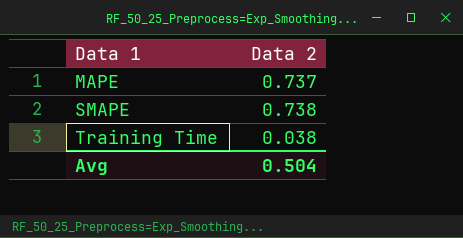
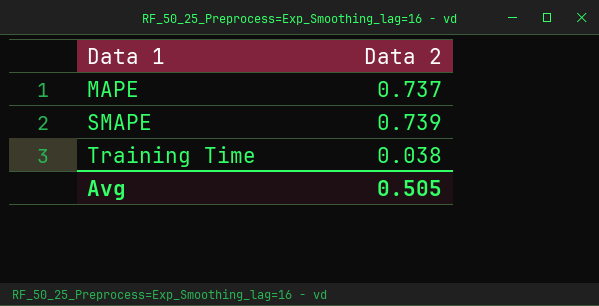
SMAPE | Data 2: 0.738 -> 0.739
Avg | Data 2: 0.504 -> 0.505

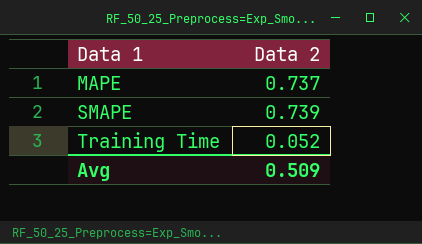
Training Time | Data 2: 0.038 -> 0.052
Avg | Data 2: 0.505 -> 0.509

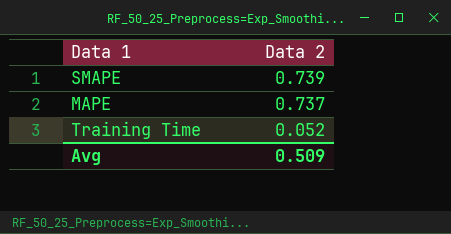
row order: Data 1 ascending -> Data 2 descending

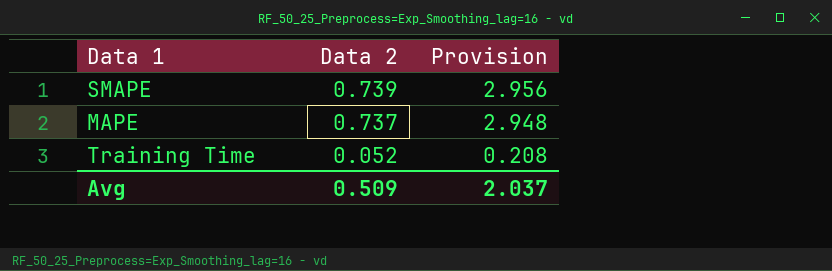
column Provision | formula: none -> [Data 2] * 4

